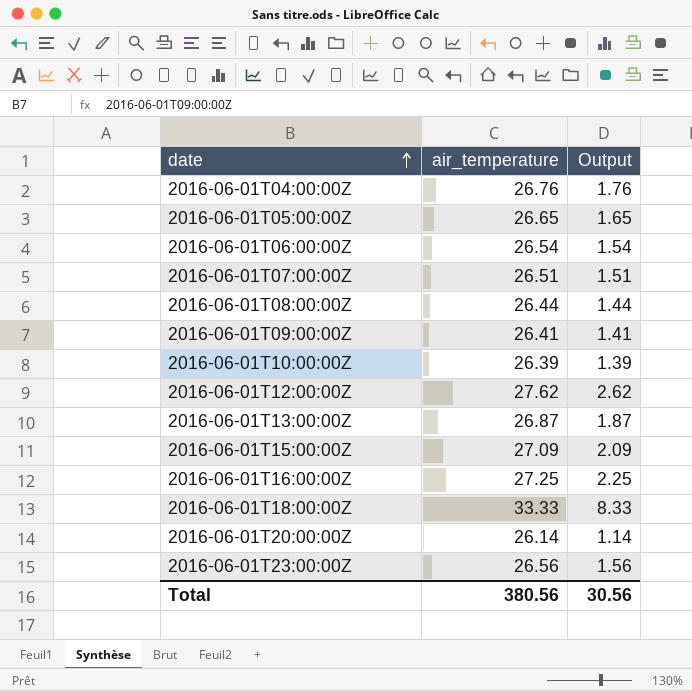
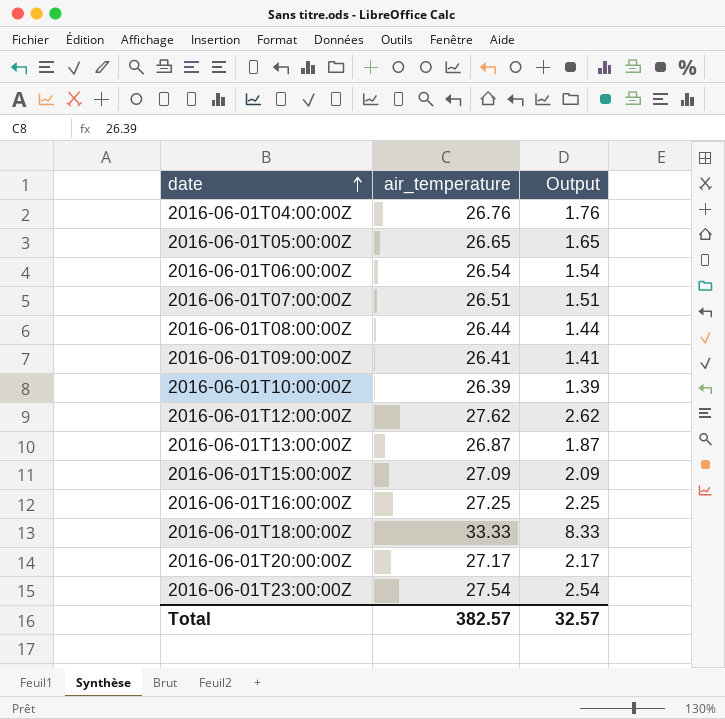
2016-06-01T20:00:00Z | air_temperature: 26.14 -> 27.17
2016-06-01T20:00:00Z | Output: 1.14 -> 2.17
2016-06-01T23:00:00Z | air_temperature: 26.56 -> 27.54
2016-06-01T23:00:00Z | Output: 1.56 -> 2.54
Total | air_temperature: 380.56 -> 382.57
Total | Output: 30.56 -> 32.57

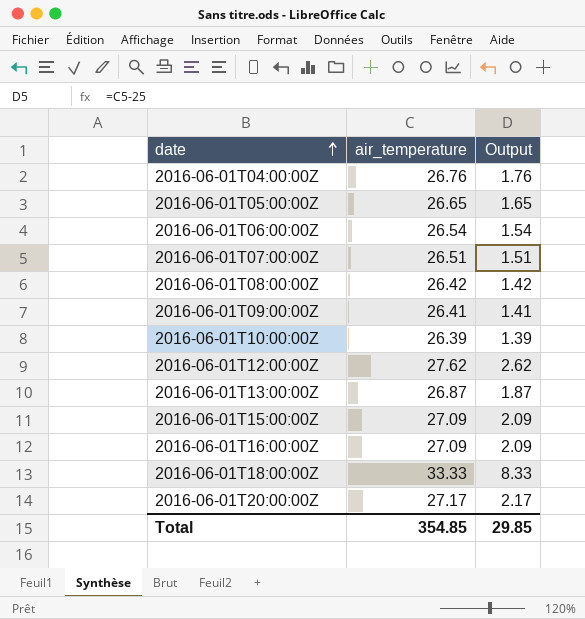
row 2016-06-01T23:00:00Z: 27.54 | 2.54 -> none
2016-06-01T08:00:00Z | air_temperature: 26.44 -> 26.42
2016-06-01T08:00:00Z | Output: 1.44 -> 1.42
2016-06-01T16:00:00Z | air_temperature: 27.25 -> 27.09
2016-06-01T16:00:00Z | Output: 2.25 -> 2.09
Total | air_temperature: 382.57 -> 354.85
Total | Output: 32.57 -> 29.85

